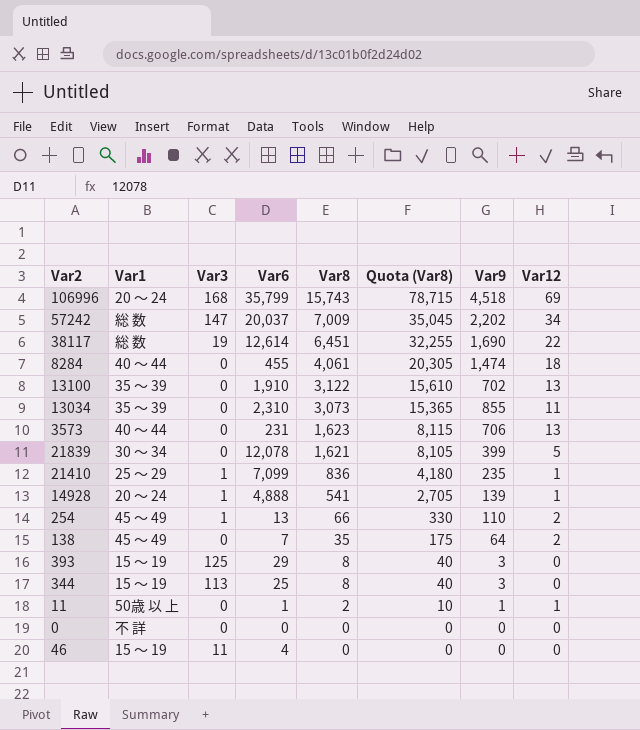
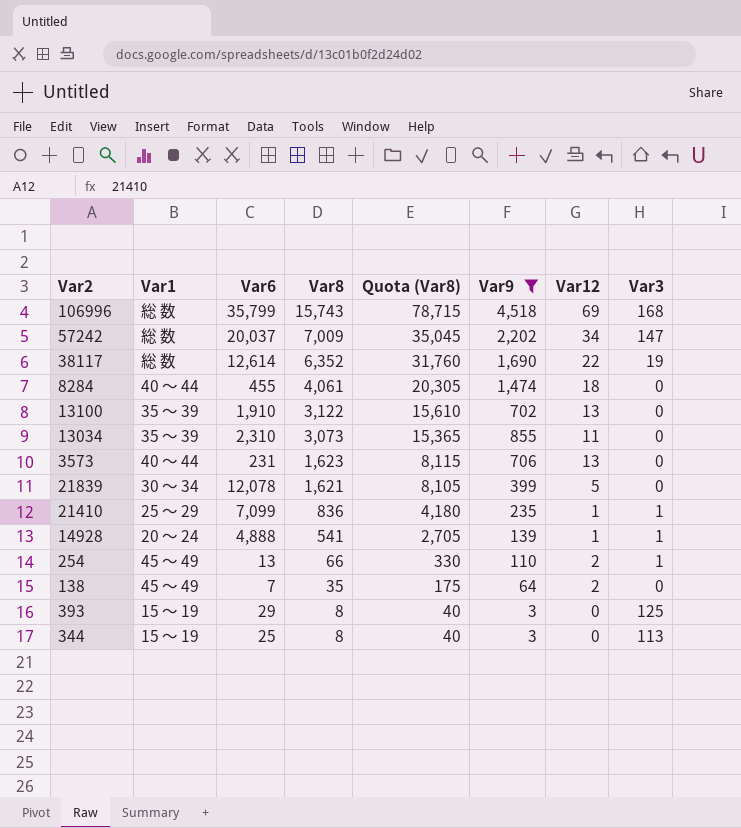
filter: none -> Var9 >= 3
column Var3 | position: 3 -> 8
106996 | Var1: 20 ～ 24 -> 総 数
38117 | Var8: 6,451 -> 6,352
38117 | Quota (Var8): 32,255 -> 31,760

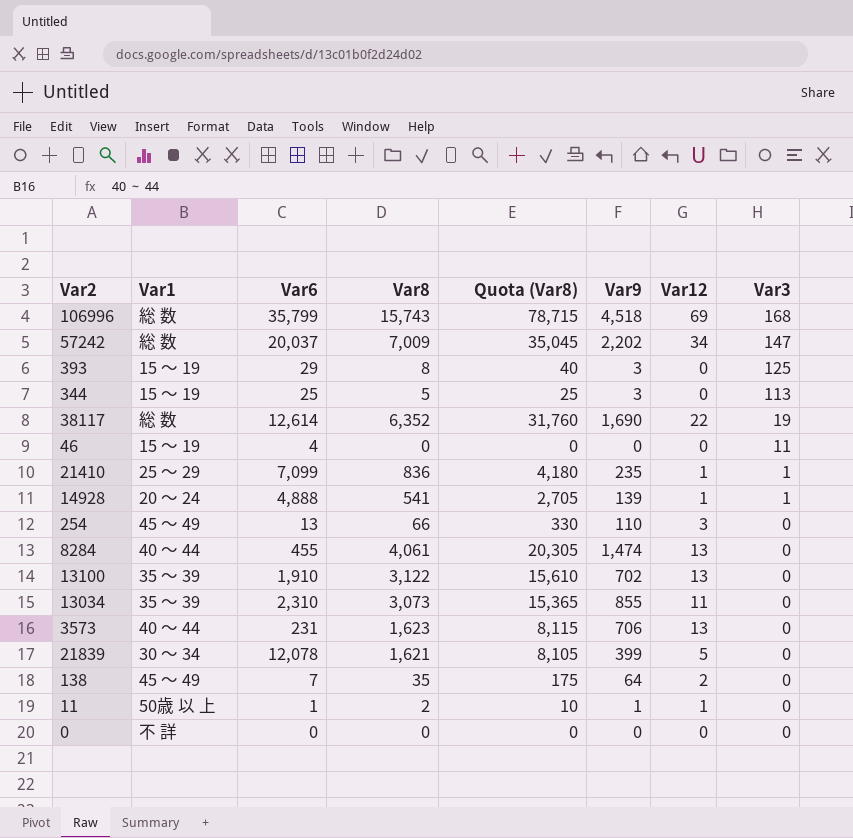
filter: Var9 >= 3 -> none
row order: Var8 descending -> Var3 descending
344 | Var8: 8 -> 5
344 | Quota (Var8): 40 -> 25
254 | Var12: 2 -> 3
254 | Var3: 1 -> 0
8284 | Var12: 18 -> 13

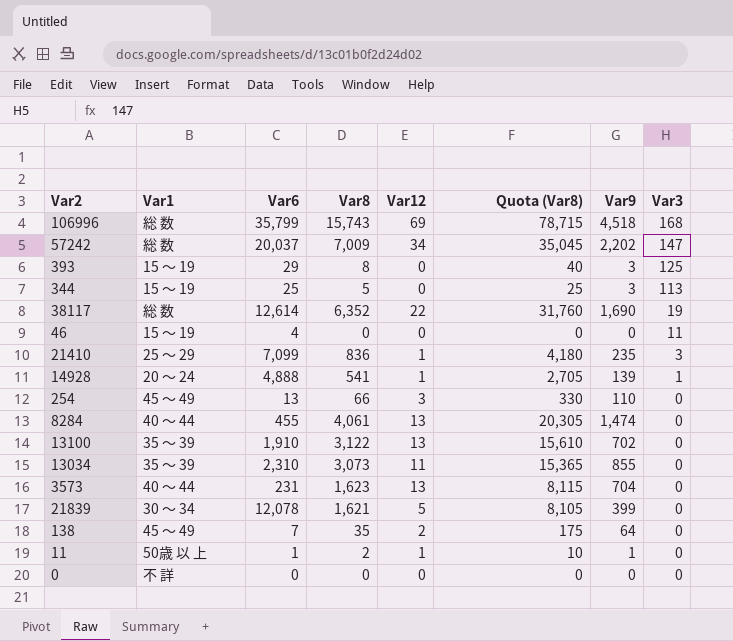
column Var12 | position: 7 -> 5
21410 | Var3: 1 -> 3
3573 | Var9: 706 -> 704

